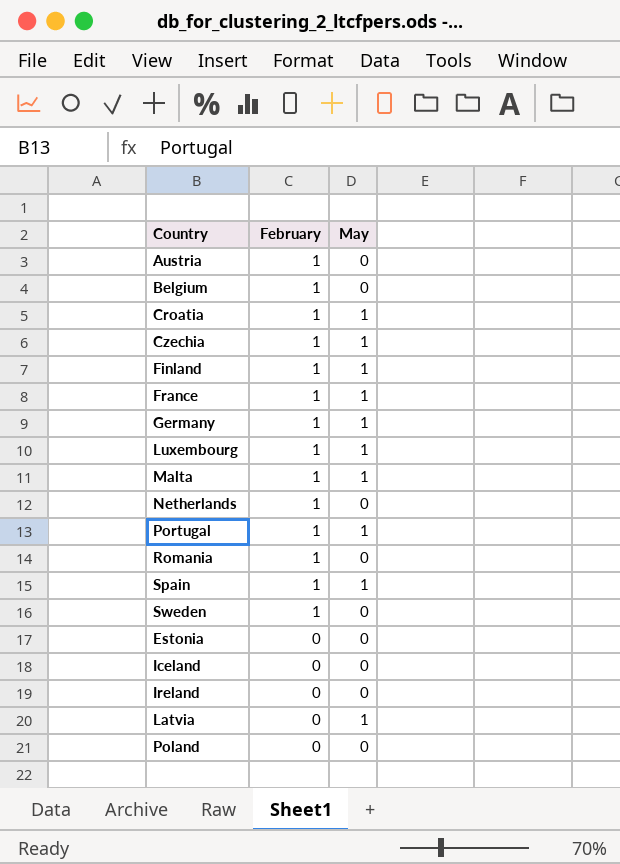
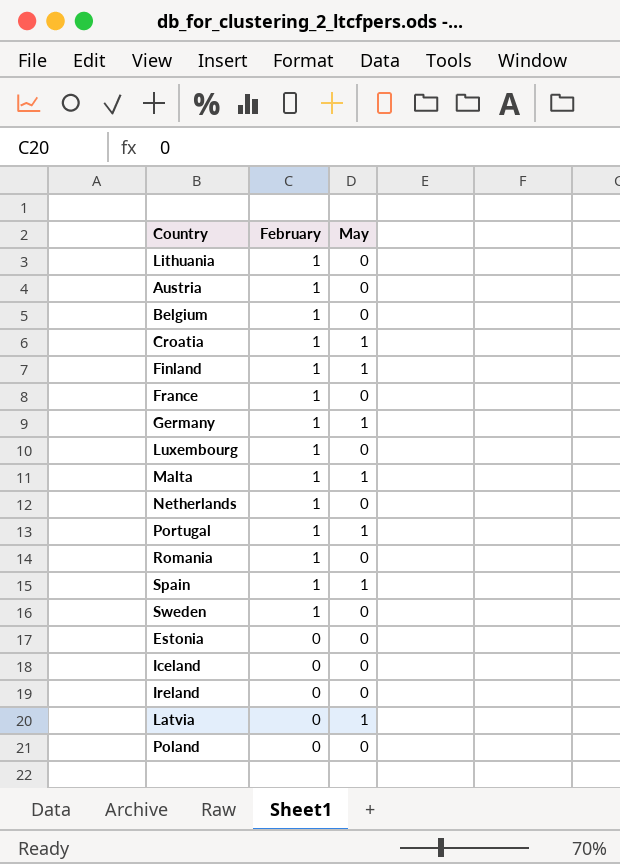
row Czechia: 1 | 1 -> none
row Lithuania: none -> 1 | 0
France | May: 1 -> 0
Luxembourg | May: 1 -> 0

